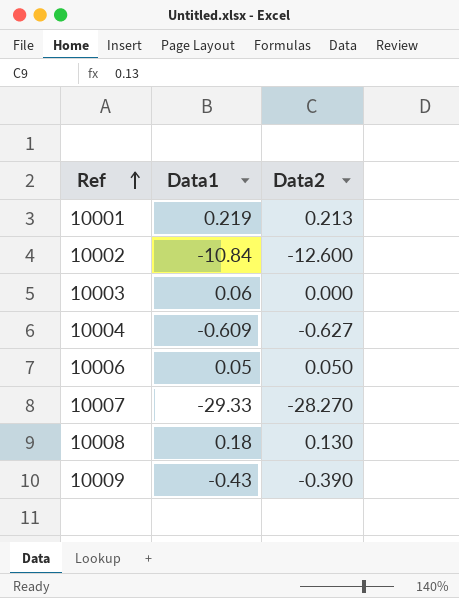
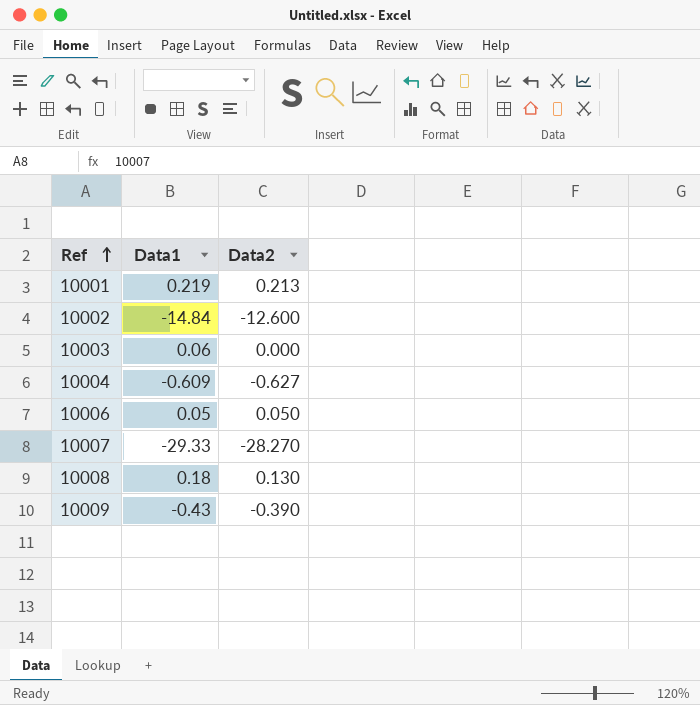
10002 | Data1: -10.84 -> -14.84

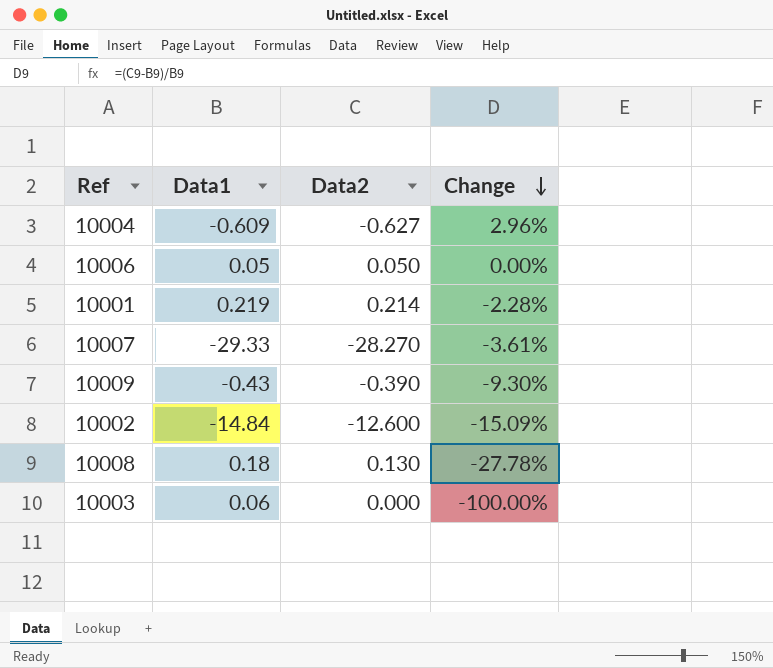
row order: Ref ascending -> Change descending
column Change | formula: none -> ([Data2] - [Data1]) / [Data1]
10001 | Data2: 0.213 -> 0.214

